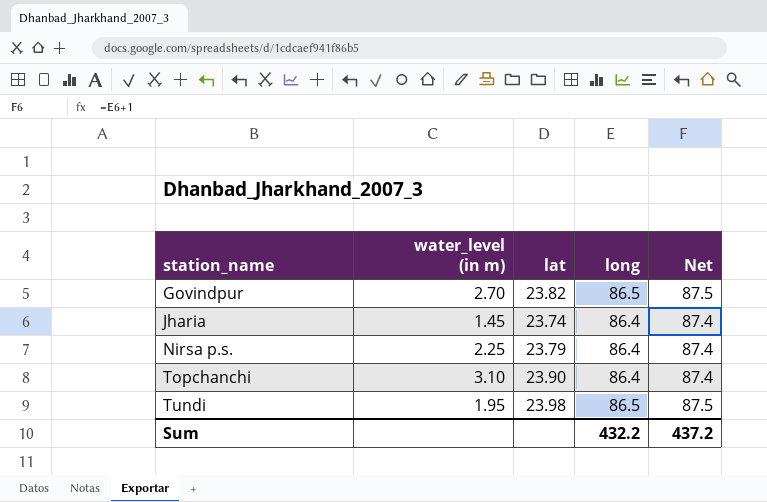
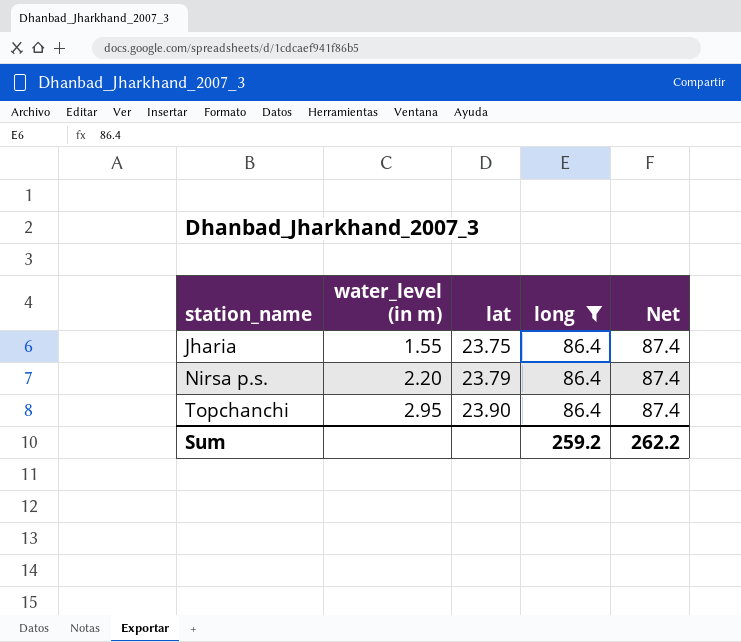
filter: none -> long = 86.4
Jharia | water_level (in m): 1.45 -> 1.55
Jharia | lat: 23.74 -> 23.75
Nirsa p.s. | water_level (in m): 2.25 -> 2.20
Topchanchi | water_level (in m): 3.10 -> 2.95
Sum | long: 432.2 -> 259.2
Sum | Net: 437.2 -> 262.2

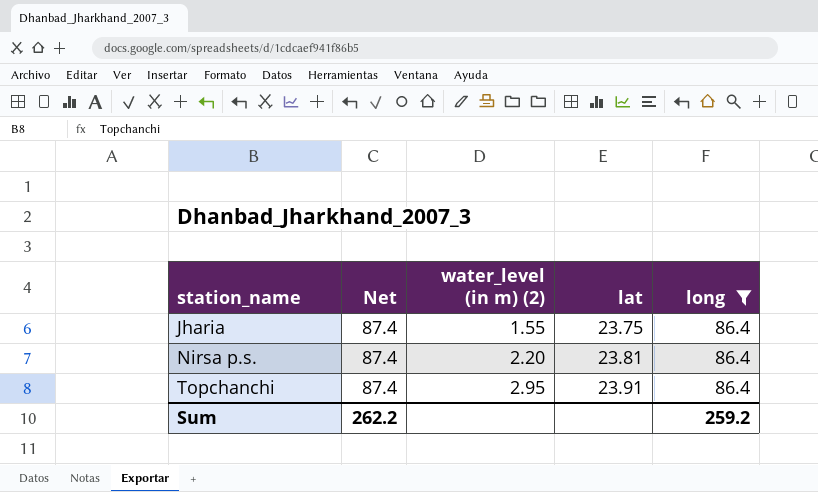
column Net | position: 5 -> 2
column name: water_level (in m) -> water_level (in m) (2)
Nirsa p.s. | lat: 23.79 -> 23.81
Topchanchi | lat: 23.90 -> 23.91

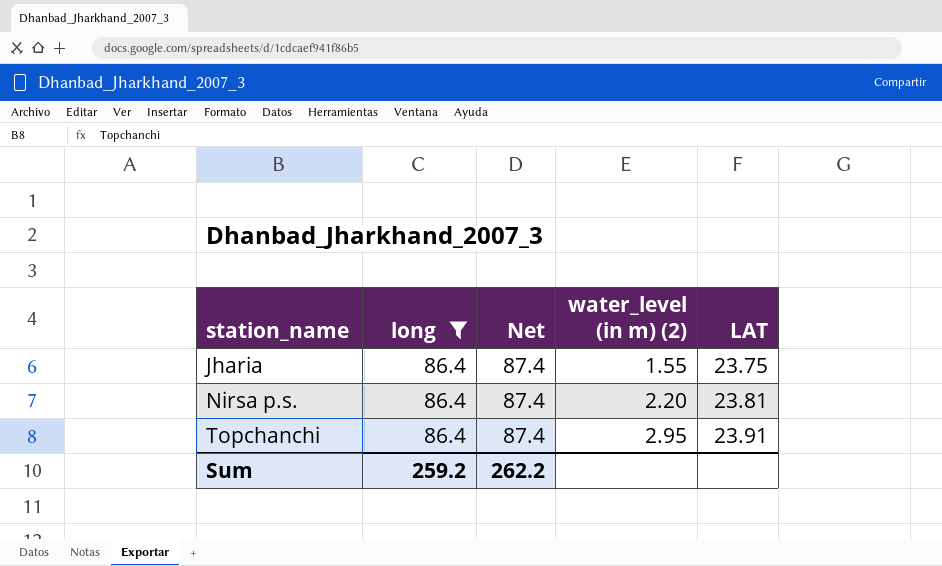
column long | position: 5 -> 2
column name: lat -> LAT

